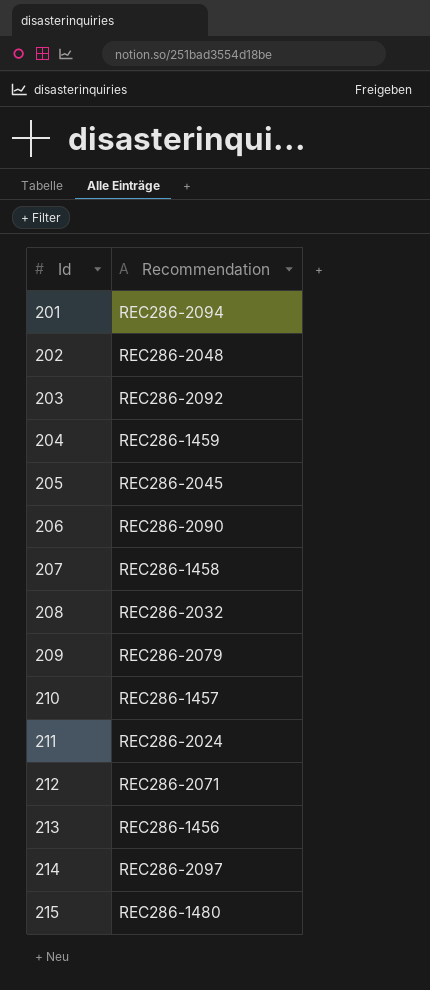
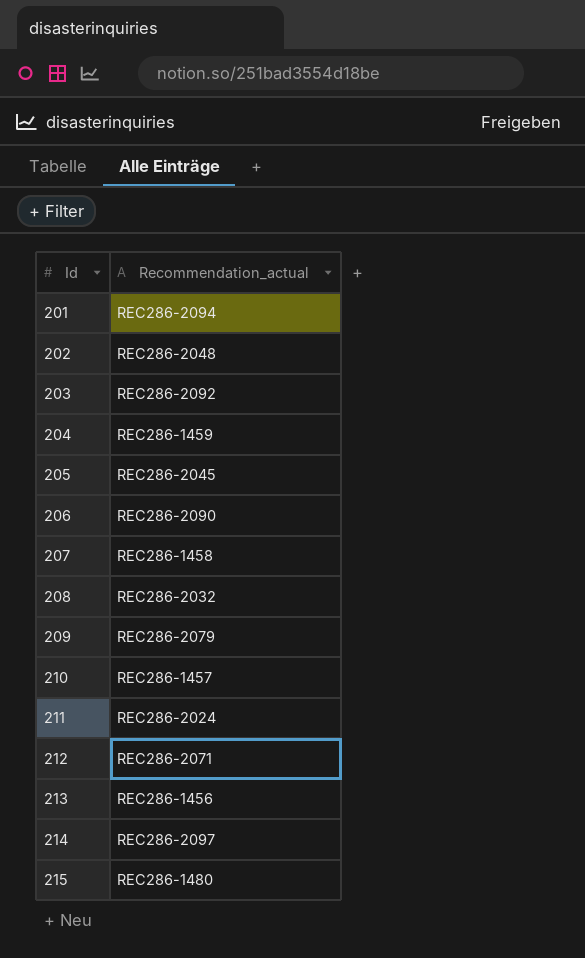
column name: Recommendation -> Recommendation_actual

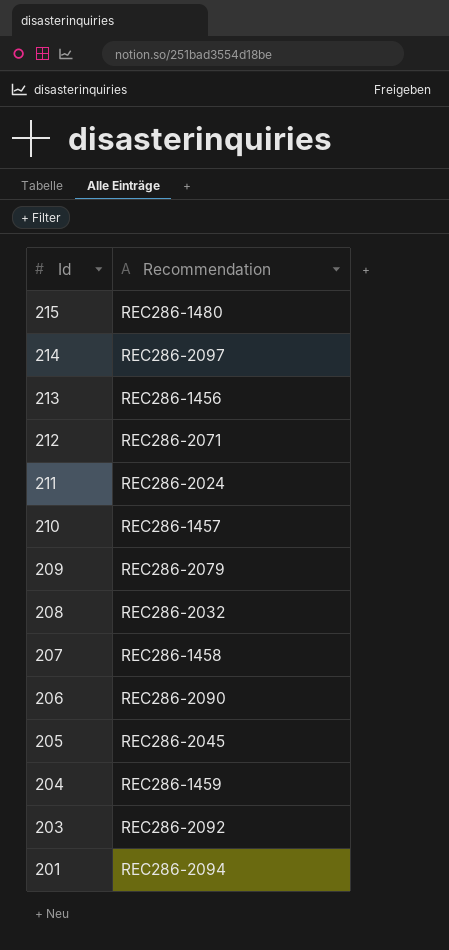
row order: Id ascending -> Id descending
column name: Recommendation_actual -> Recommendation
row 202: REC286-2048 -> none

